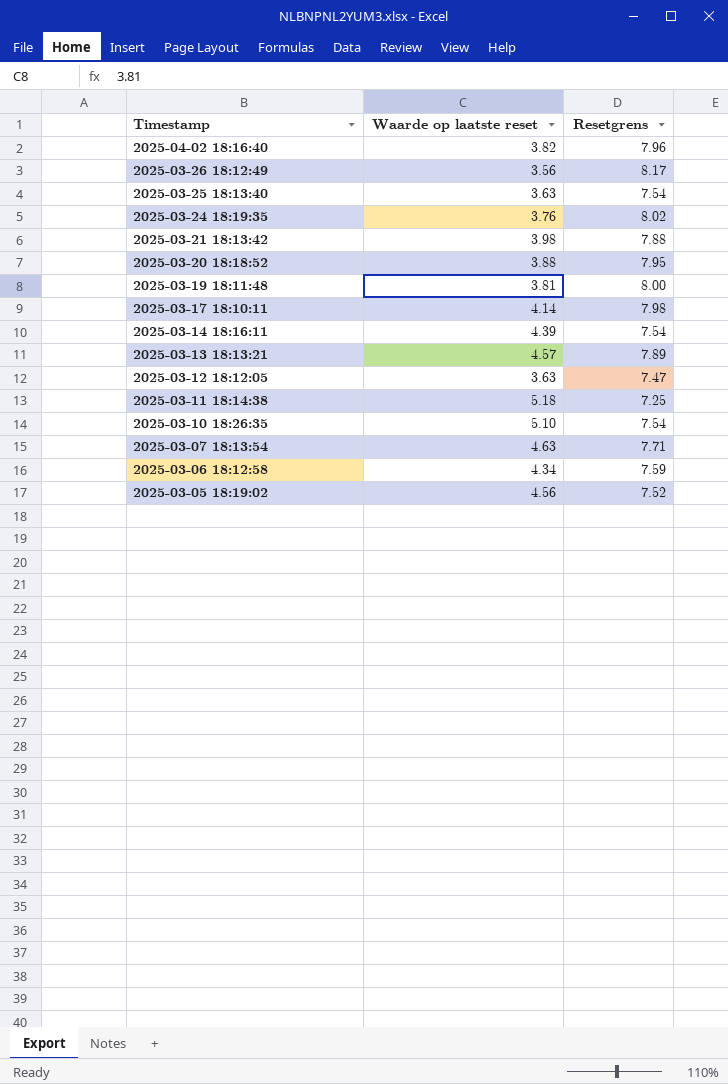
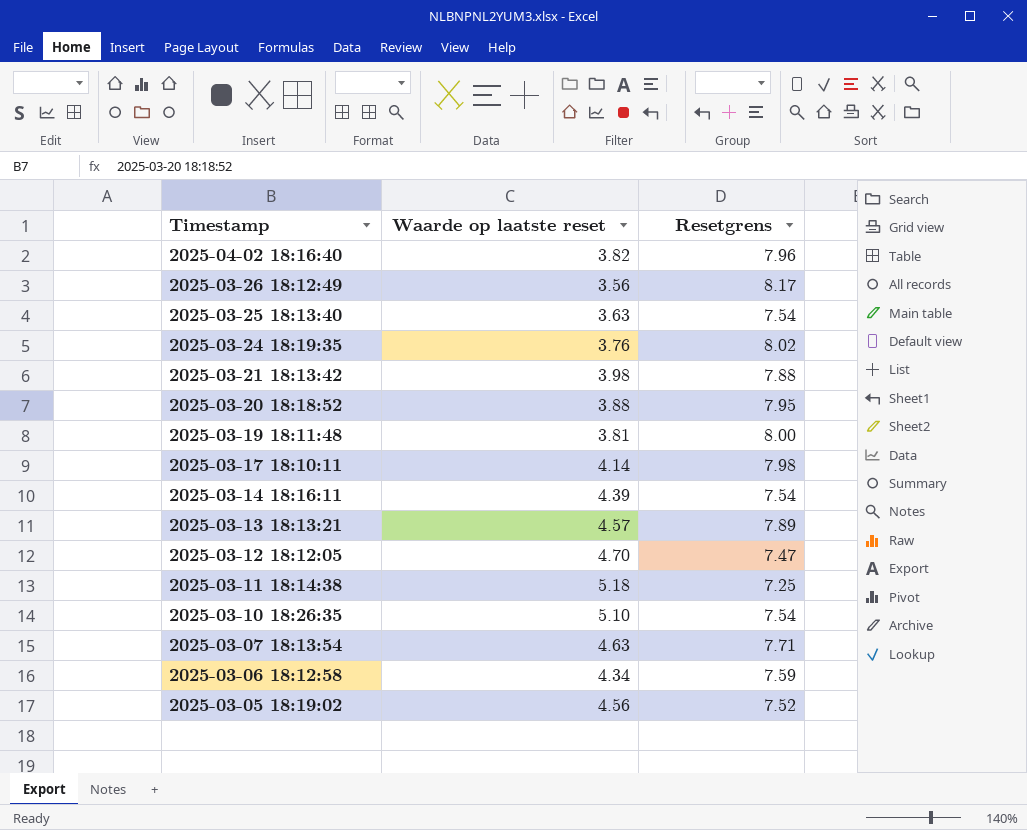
2025-03-12 18:12:05 | Waarde op laatste reset: 3.63 -> 4.70

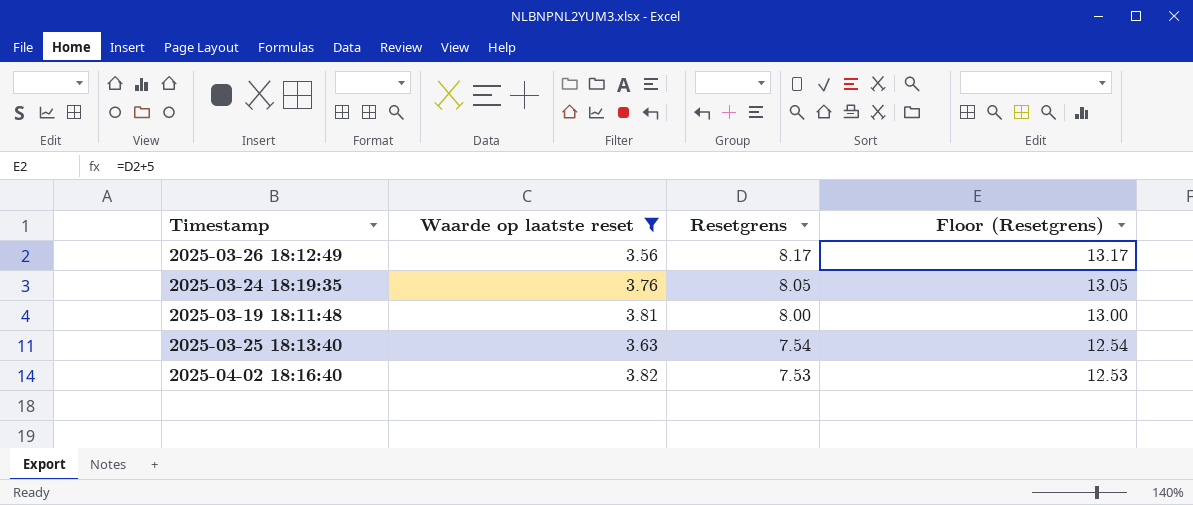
filter: none -> Waarde op laatste reset <= 3.82
row order: Timestamp descending -> Resetgrens descending
column Floor (Resetgrens) | formula: none -> [Resetgrens] + 5
2025-03-24 18:19:35 | Resetgrens: 8.02 -> 8.05
2025-04-02 18:16:40 | Resetgrens: 7.96 -> 7.53

